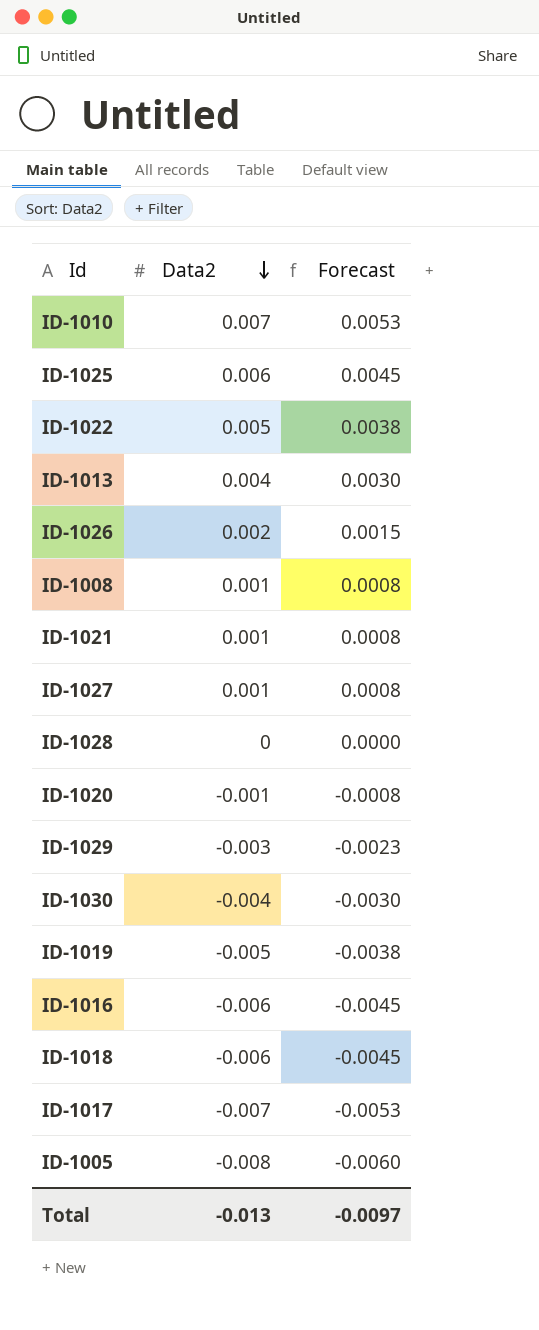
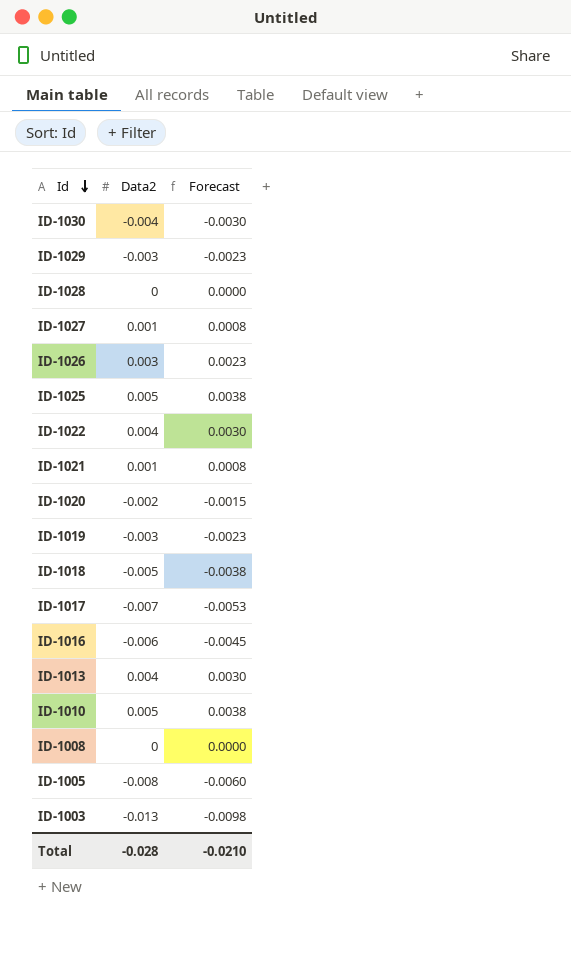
row order: Data2 descending -> Id descending
ID-1026 | Data2: 0.002 -> 0.003
ID-1026 | Forecast: 0.0015 -> 0.0023
ID-1025 | Data2: 0.006 -> 0.005
ID-1025 | Forecast: 0.0045 -> 0.0038
ID-1022 | Data2: 0.005 -> 0.004
ID-1022 | Forecast: 0.0038 -> 0.0030
ID-1020 | Data2: -0.001 -> -0.002
ID-1020 | Forecast: -0.0008 -> -0.0015
ID-1019 | Data2: -0.005 -> -0.003
ID-1019 | Forecast: -0.0038 -> -0.0023
ID-1018 | Data2: -0.006 -> -0.005
ID-1018 | Forecast: -0.0045 -> -0.0038
ID-1010 | Data2: 0.007 -> 0.005
ID-1010 | Forecast: 0.0053 -> 0.0038
ID-1008 | Data2: 0.001 -> 0
ID-1008 | Forecast: 0.0008 -> 0.0000
row ID-1003: none -> -0.013 | -0.0098
Total | Data2: -0.013 -> -0.028
Total | Forecast: -0.0097 -> -0.0210

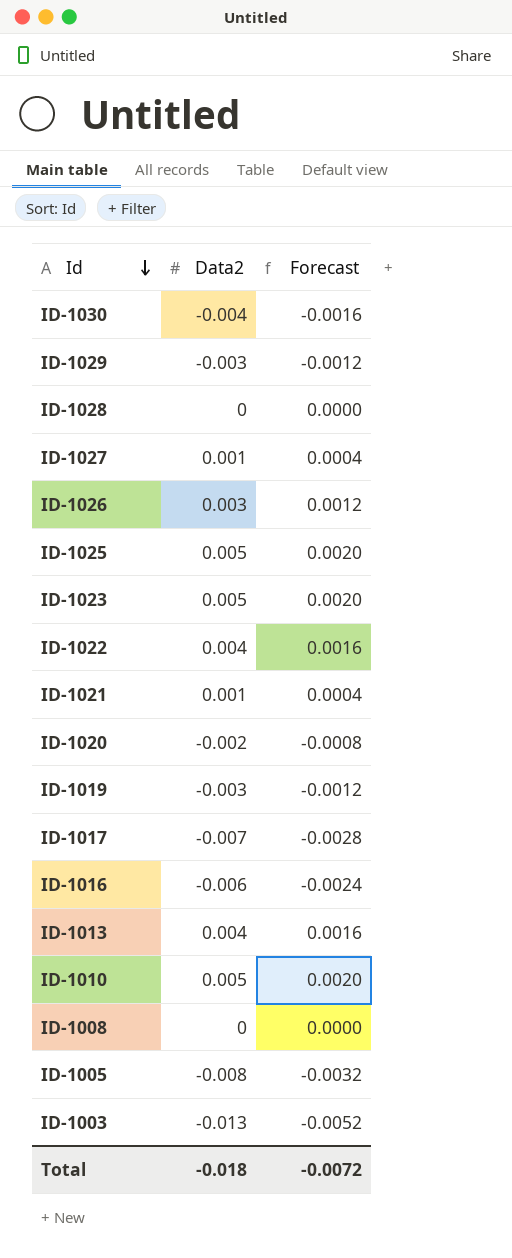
column Forecast | formula: [Data2] * 0.75 -> [Data2] * 0.4
row ID-1018: -0.005 | -0.0038 -> none
row ID-1023: none -> 0.005 | 0.0020
Total | Data2: -0.028 -> -0.018
Total | Forecast: -0.0210 -> -0.0072

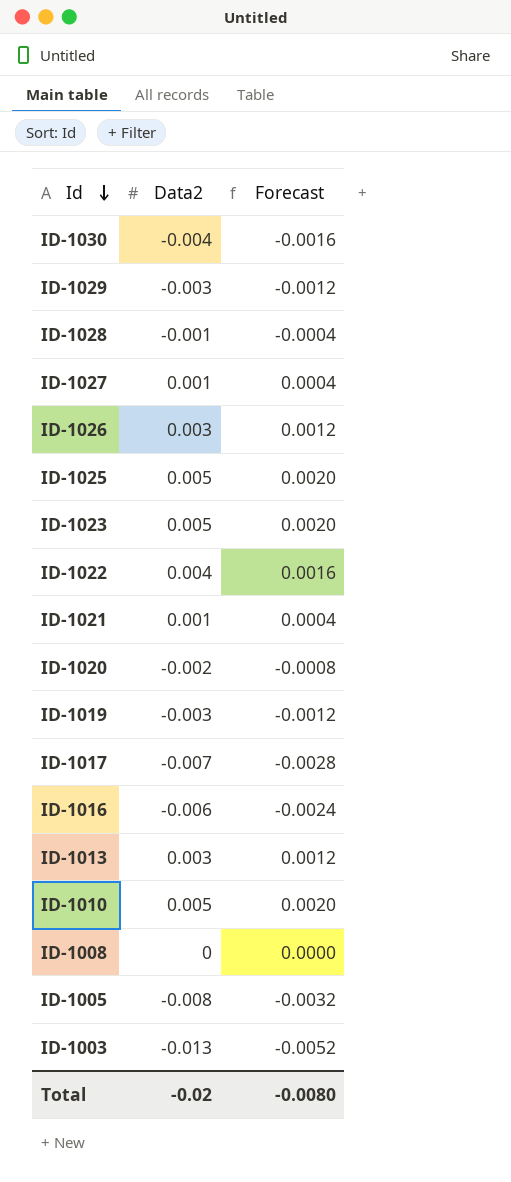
ID-1028 | Data2: 0 -> -0.001
ID-1028 | Forecast: 0.0000 -> -0.0004
ID-1013 | Data2: 0.004 -> 0.003
ID-1013 | Forecast: 0.0016 -> 0.0012
Total | Data2: -0.018 -> -0.02
Total | Forecast: -0.0072 -> -0.0080

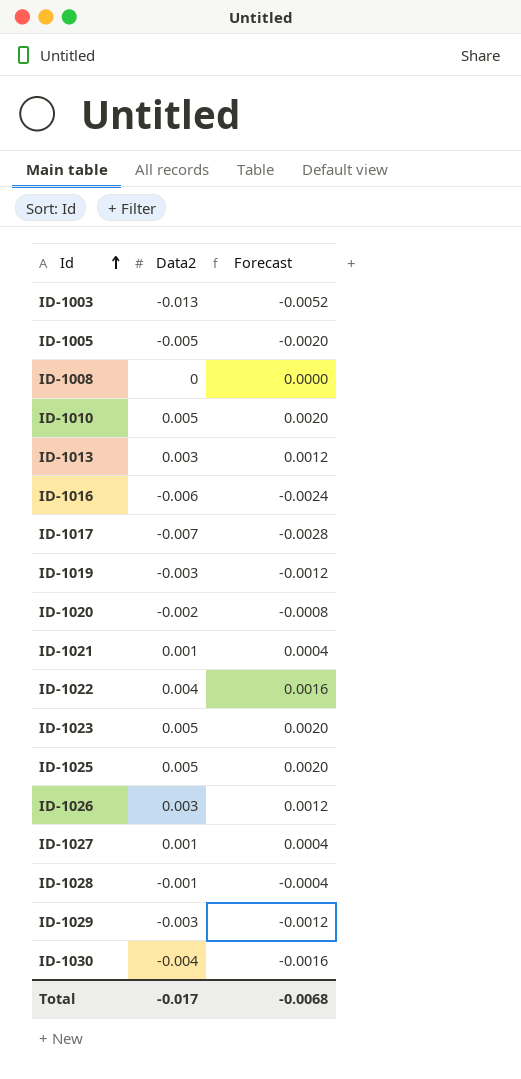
row order: Id descending -> Id ascending
ID-1005 | Data2: -0.008 -> -0.005
ID-1005 | Forecast: -0.0032 -> -0.0020
Total | Data2: -0.02 -> -0.017
Total | Forecast: -0.0080 -> -0.0068

